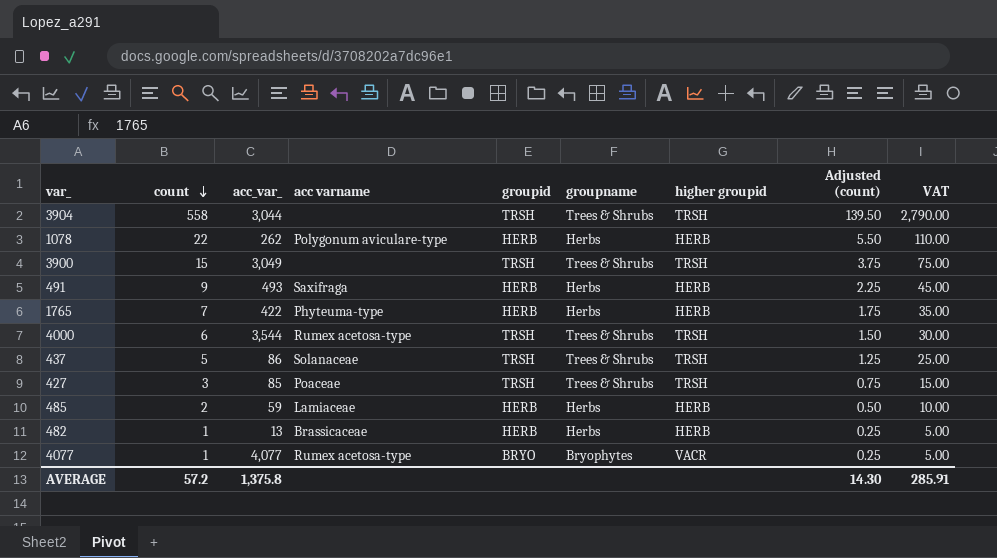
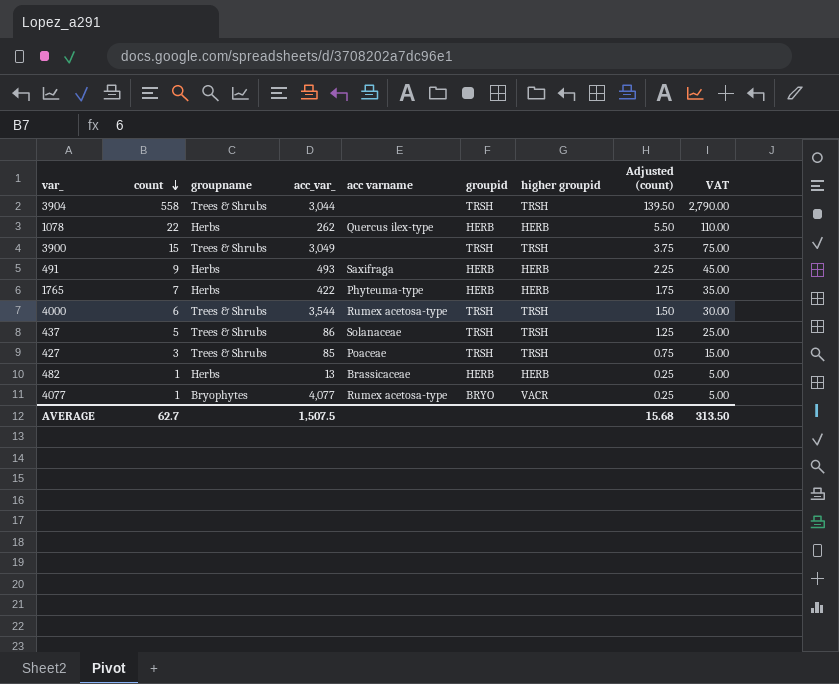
column groupname | position: 6 -> 3
row 485: 2 | 59 | Lamiaceae | HERB | Herbs | HERB | 0.50 | 10.00 -> none
1078 | acc varname: Polygonum aviculare-type -> Quercus ilex-type
AVERAGE | count: 57.2 -> 62.7
AVERAGE | acc_var_: 1,375.8 -> 1,507.5
AVERAGE | Adjusted (count): 14.30 -> 15.68
AVERAGE | VAT: 285.91 -> 313.50

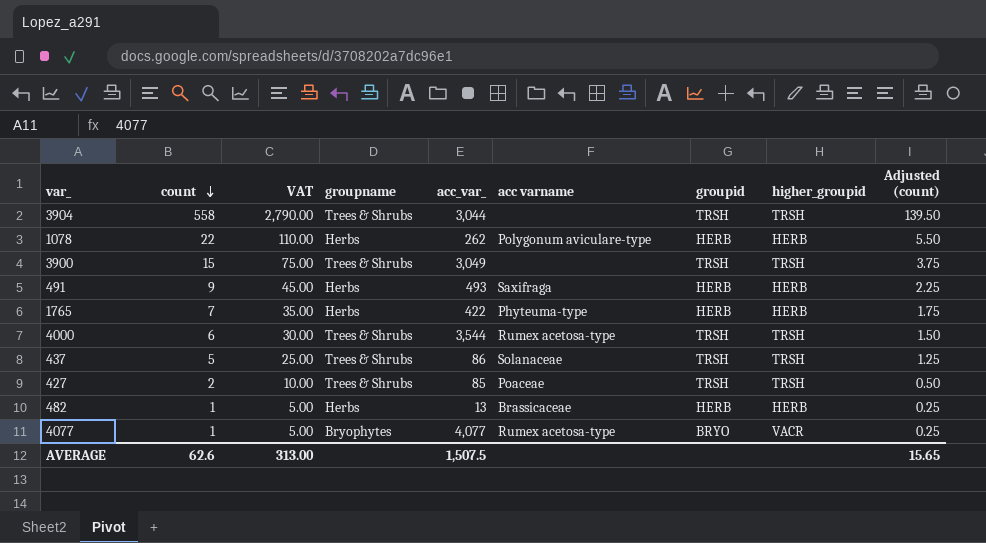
column VAT | position: 9 -> 3
column name: higher groupid -> higher_groupid
1078 | acc varname: Quercus ilex-type -> Polygonum aviculare-type
427 | count: 3 -> 2
427 | VAT: 15.00 -> 10.00
427 | Adjusted (count): 0.75 -> 0.50
AVERAGE | count: 62.7 -> 62.6
AVERAGE | VAT: 313.50 -> 313.00
AVERAGE | Adjusted (count): 15.68 -> 15.65

